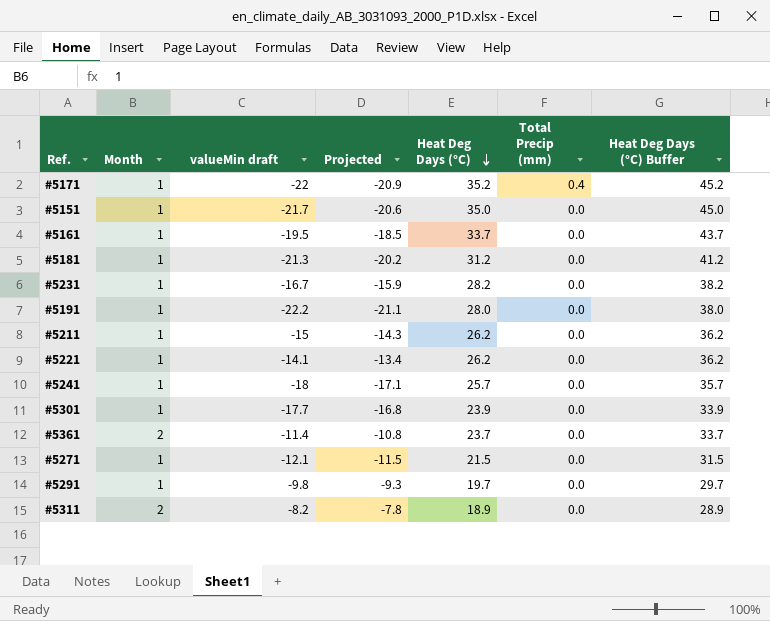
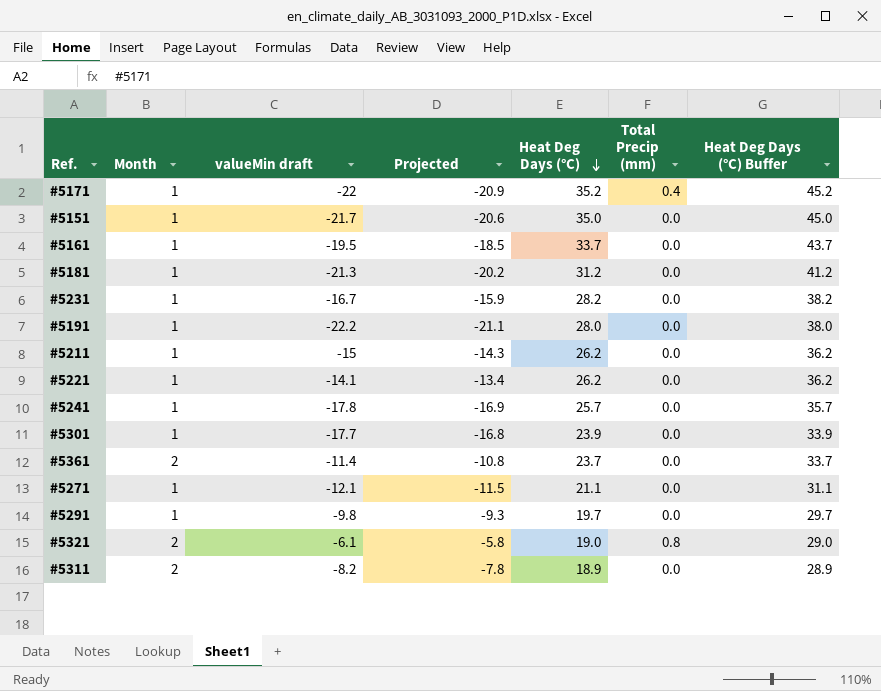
#5241 | valueMin draft: -18 -> -17.8
#5241 | Projected: -17.1 -> -16.9
#5271 | Heat Deg Days (°C): 21.5 -> 21.1
#5271 | Heat Deg Days (°C) Buffer: 31.5 -> 31.1
row #5321: none -> 2 | -6.1 | -5.8 | 19.0 | 0.8 | 29.0

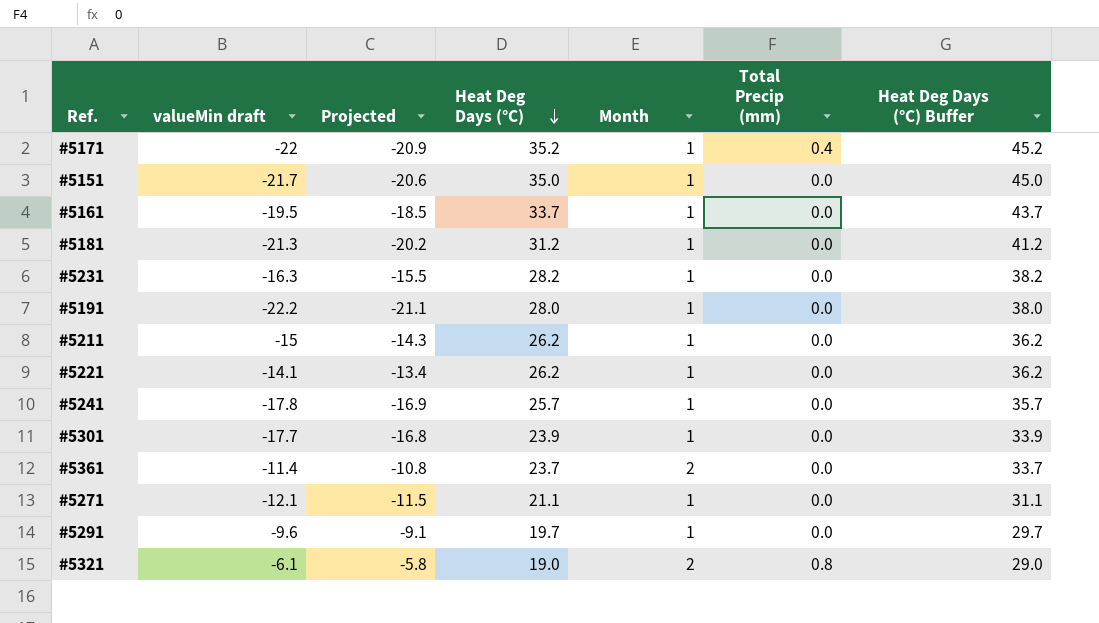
column Month | position: 2 -> 5
row #5311: 2 | -8.2 | -7.8 | 18.9 | 0.0 | 28.9 -> none
#5231 | valueMin draft: -16.7 -> -16.3
#5231 | Projected: -15.9 -> -15.5
#5291 | valueMin draft: -9.8 -> -9.6
#5291 | Projected: -9.3 -> -9.1

